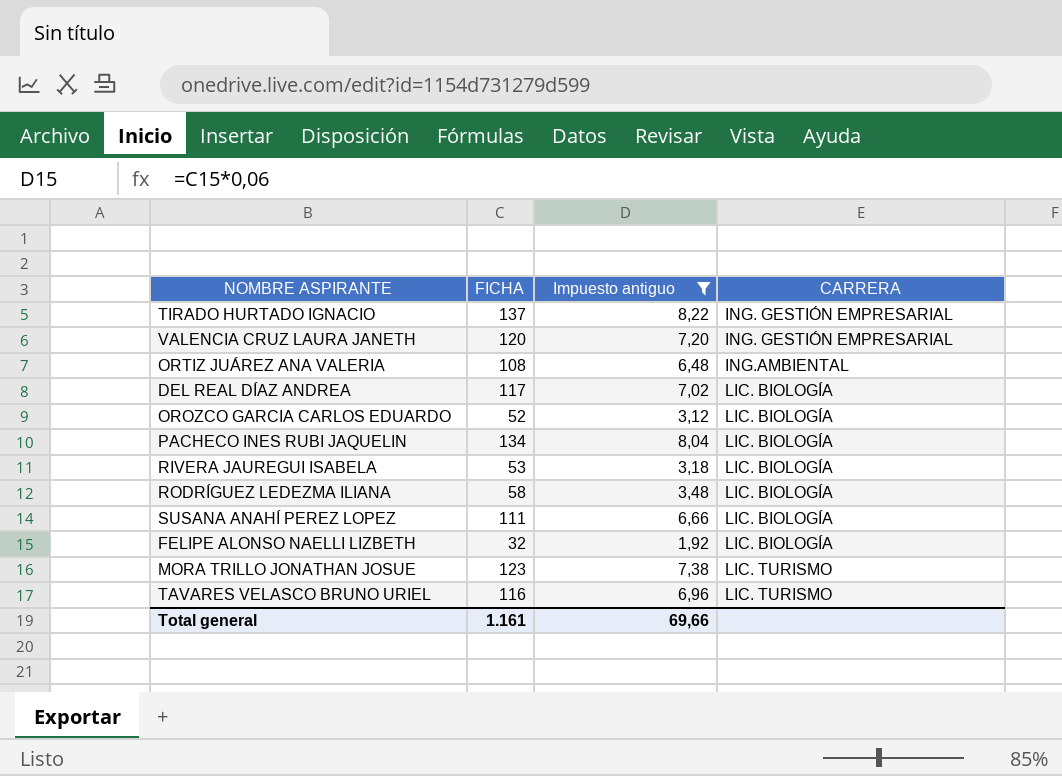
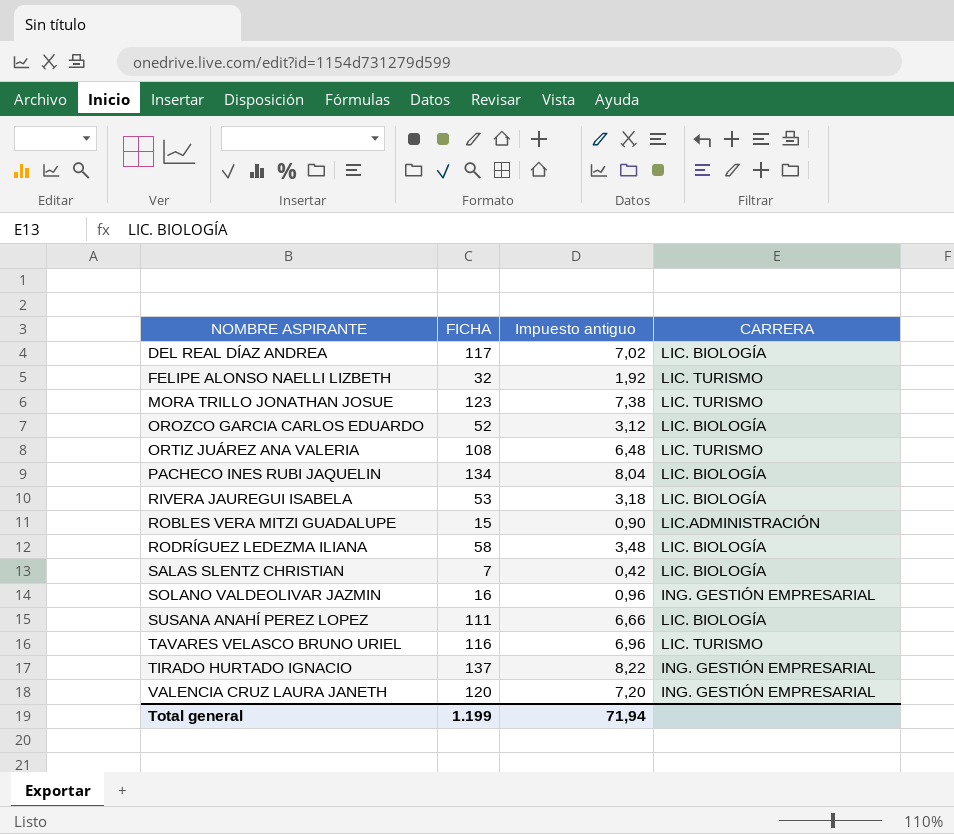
filter: Impuesto antiguo >= 1,92 -> none
row order: CARRERA ascending -> NOMBRE ASPIRANTE ascending
FELIPE ALONSO NAELLI LIZBETH | CARRERA: LIC. BIOLOGÍA -> LIC. TURISMO
ORTIZ JUÁREZ ANA VALERIA | CARRERA: ING.AMBIENTAL -> LIC. TURISMO
Total general | FICHA: 1.161 -> 1.199
Total general | Impuesto antiguo: 69,66 -> 71,94

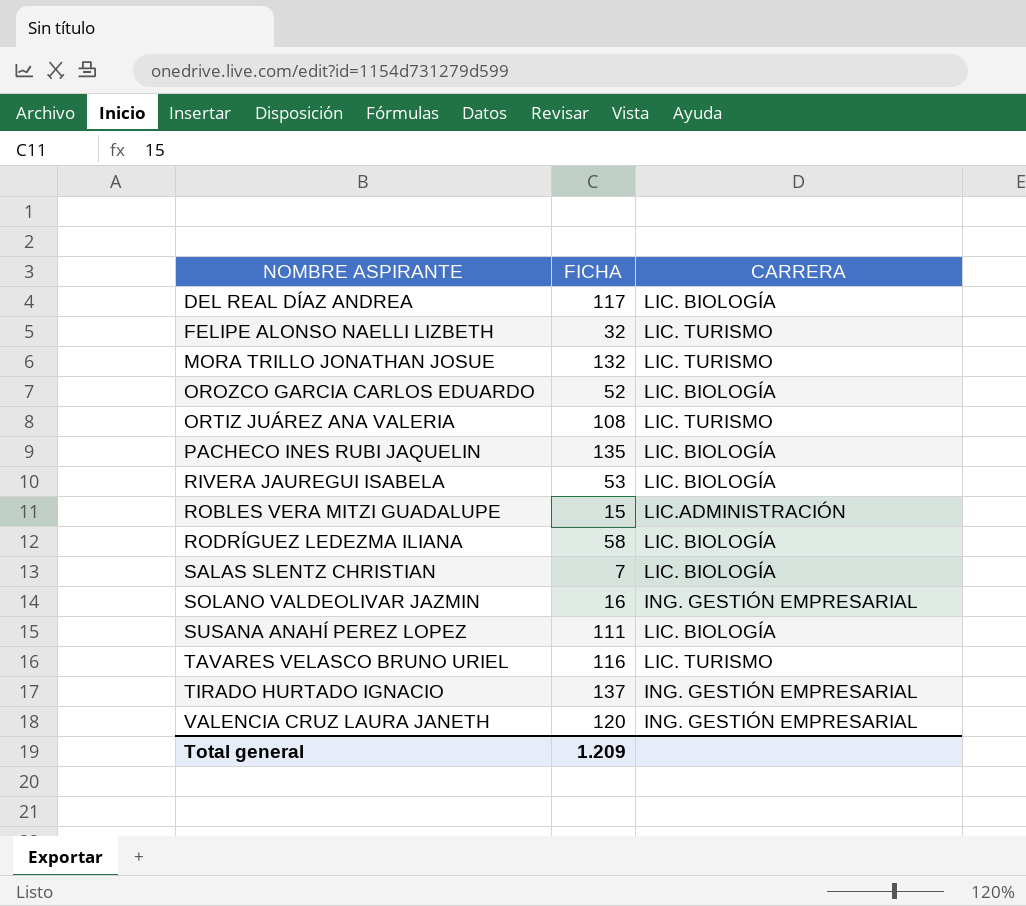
column Impuesto antiguo | formula: [FICHA] * 0,06 -> none
MORA TRILLO JONATHAN JOSUE | FICHA: 123 -> 132
PACHECO INES RUBI JAQUELIN | FICHA: 134 -> 135
Total general | FICHA: 1.199 -> 1.209

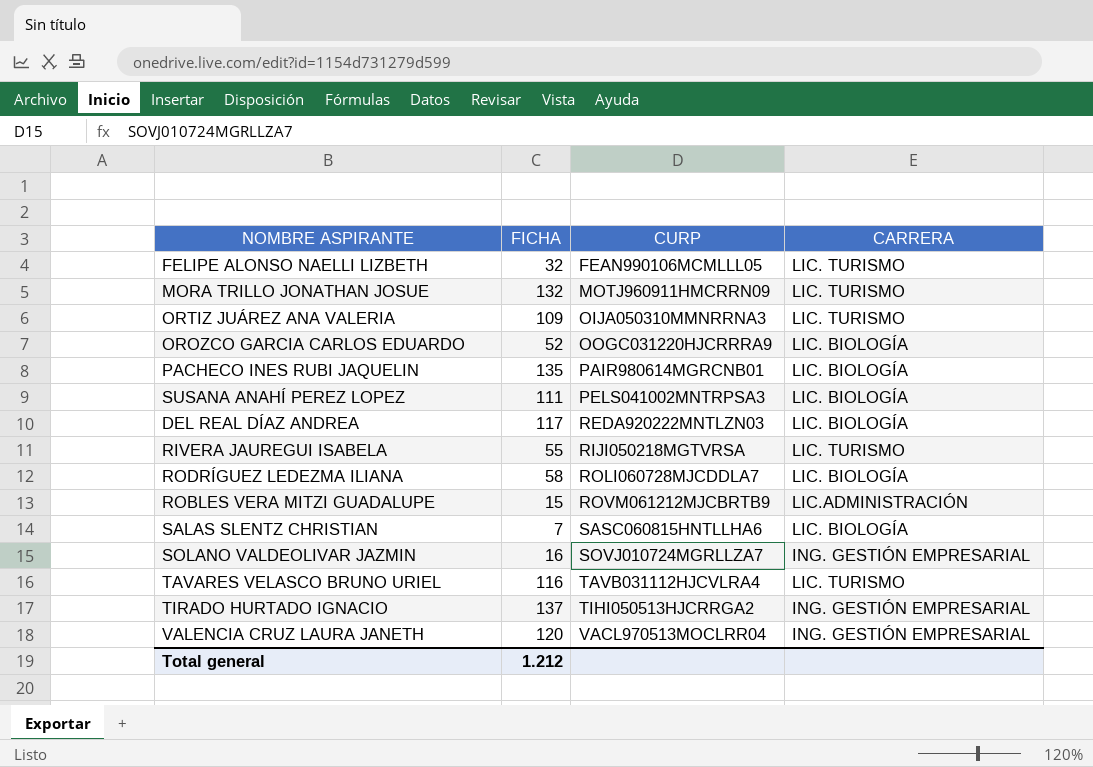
row order: NOMBRE ASPIRANTE ascending -> CURP ascending
column CURP | position: none -> 3
ORTIZ JUÁREZ ANA VALERIA | FICHA: 108 -> 109
RIVERA JAUREGUI ISABELA | FICHA: 53 -> 55
RIVERA JAUREGUI ISABELA | CARRERA: LIC. BIOLOGÍA -> LIC. TURISMO
Total general | FICHA: 1.209 -> 1.212

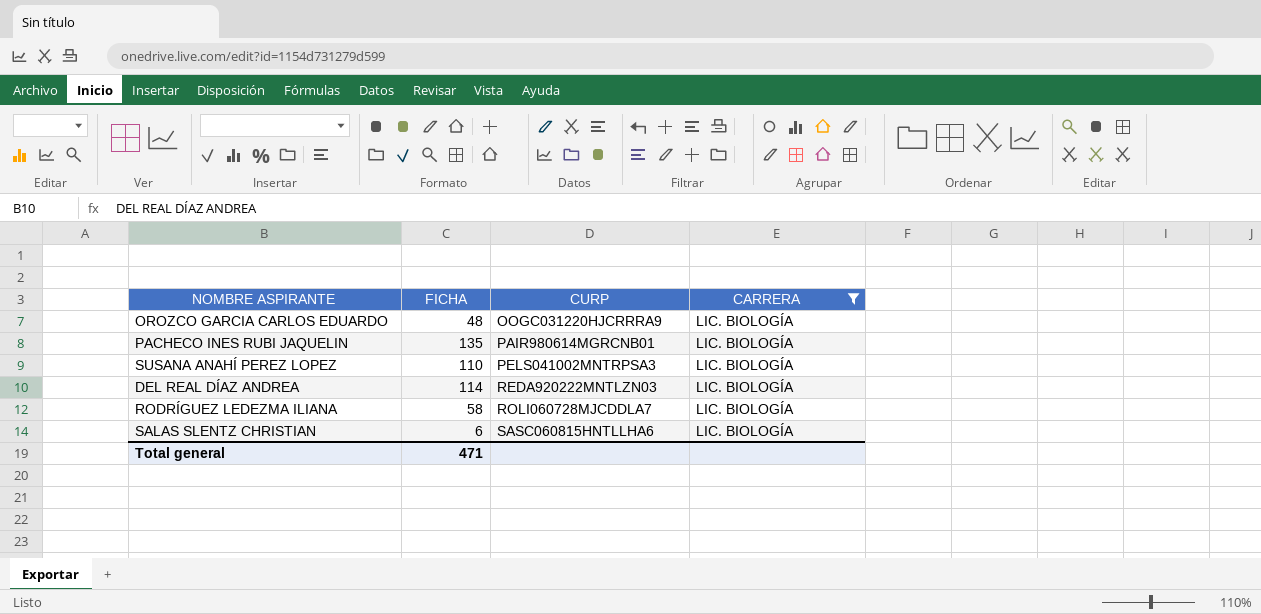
filter: none -> CARRERA = LIC. BIOLOGÍA
OROZCO GARCIA CARLOS EDUARDO | FICHA: 52 -> 48
SUSANA ANAHÍ PEREZ LOPEZ | FICHA: 111 -> 110
DEL REAL DÍAZ ANDREA | FICHA: 117 -> 114
SALAS SLENTZ CHRISTIAN | FICHA: 7 -> 6
Total general | FICHA: 1.212 -> 471

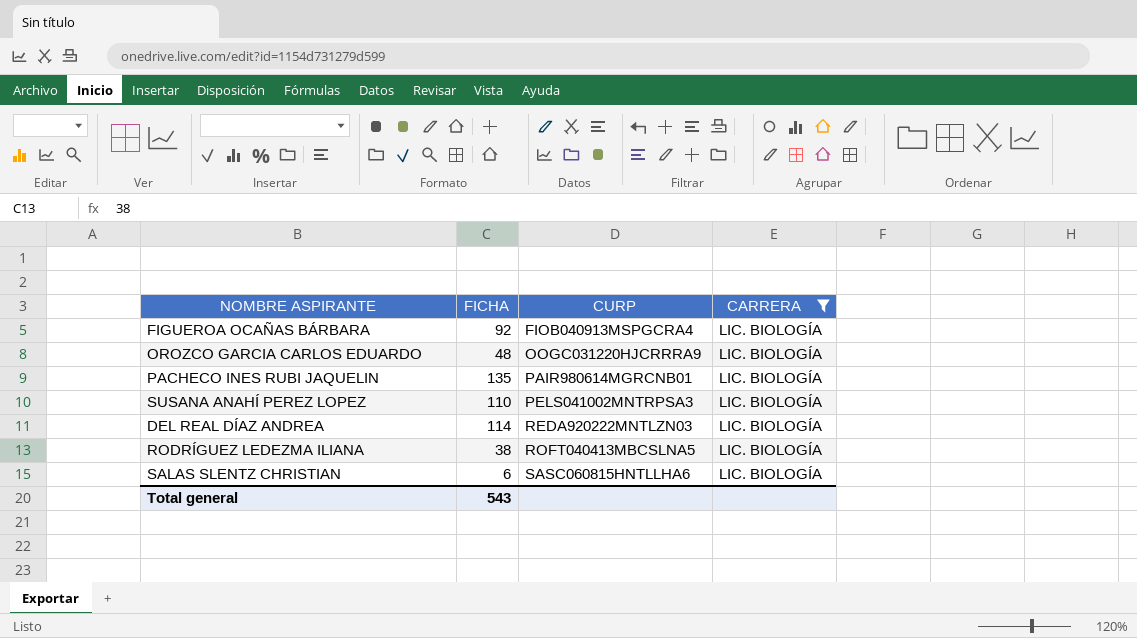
row FIGUEROA OCAÑAS BÁRBARA: none -> 92 | FIOB040913MSPGCRA4 | LIC. BIOLOGÍA
RODRÍGUEZ LEDEZMA ILIANA | FICHA: 58 -> 38
RODRÍGUEZ LEDEZMA ILIANA | CURP: ROLI060728MJCDDLA7 -> ROFT040413MBCSLNA5
Total general | FICHA: 471 -> 543

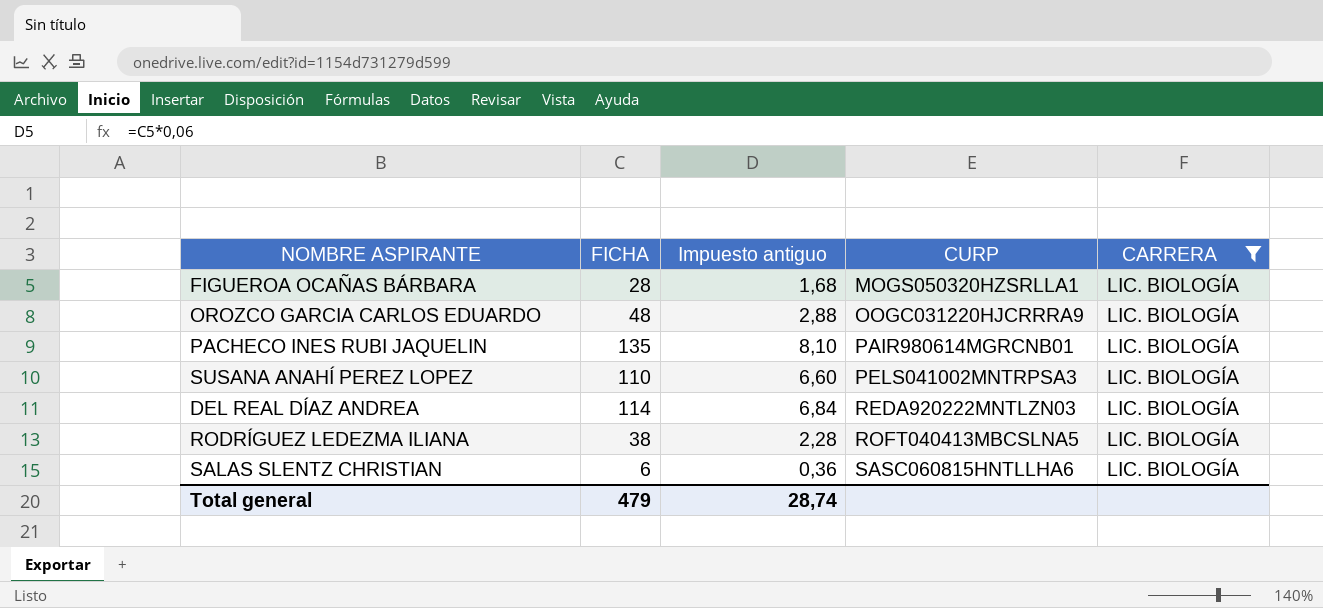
column Impuesto antiguo | formula: none -> [FICHA] * 0,06
FIGUEROA OCAÑAS BÁRBARA | FICHA: 92 -> 28
FIGUEROA OCAÑAS BÁRBARA | CURP: FIOB040913MSPGCRA4 -> MOGS050320HZSRLLA1
Total general | FICHA: 543 -> 479

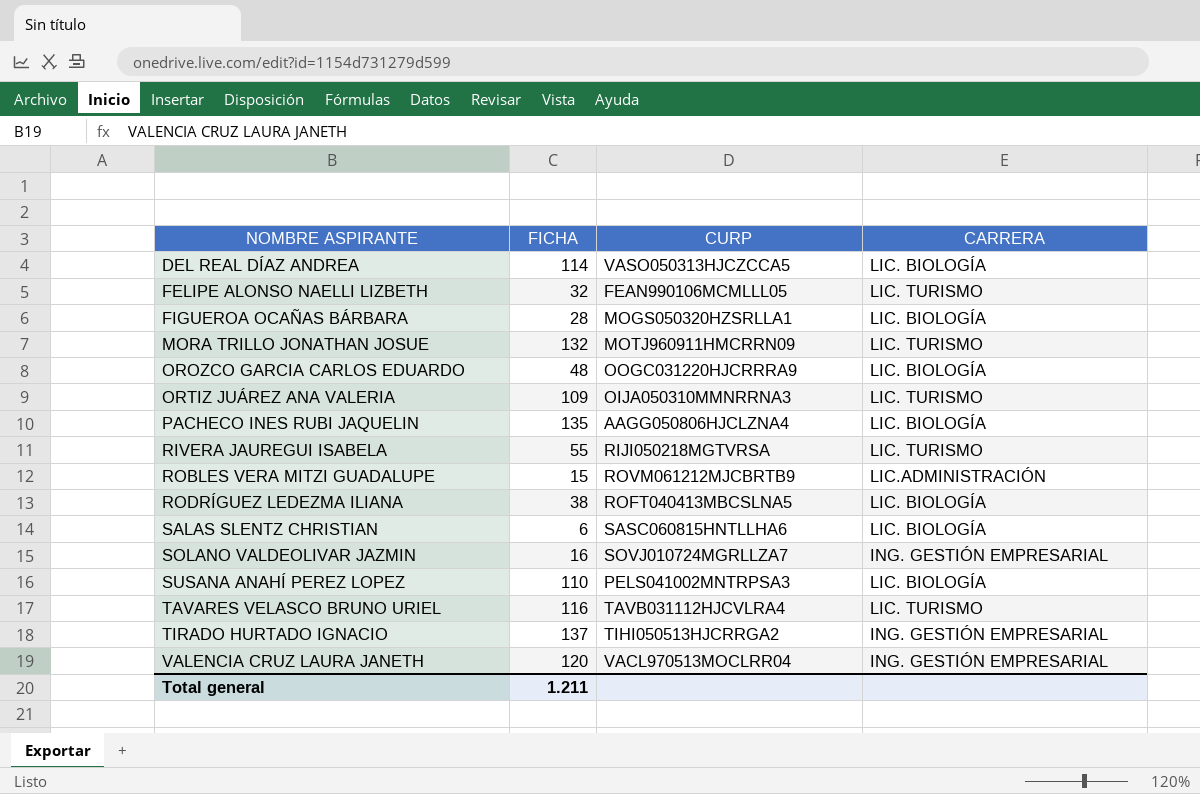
filter: CARRERA = LIC. BIOLOGÍA -> none
row order: CURP ascending -> NOMBRE ASPIRANTE ascending
column Impuesto antiguo | formula: [FICHA] * 0,06 -> none
DEL REAL DÍAZ ANDREA | CURP: REDA920222MNTLZN03 -> VASO050313HJCZCCA5
PACHECO INES RUBI JAQUELIN | CURP: PAIR980614MGRCNB01 -> AAGG050806HJCLZNA4
Total general | FICHA: 479 -> 1.211

